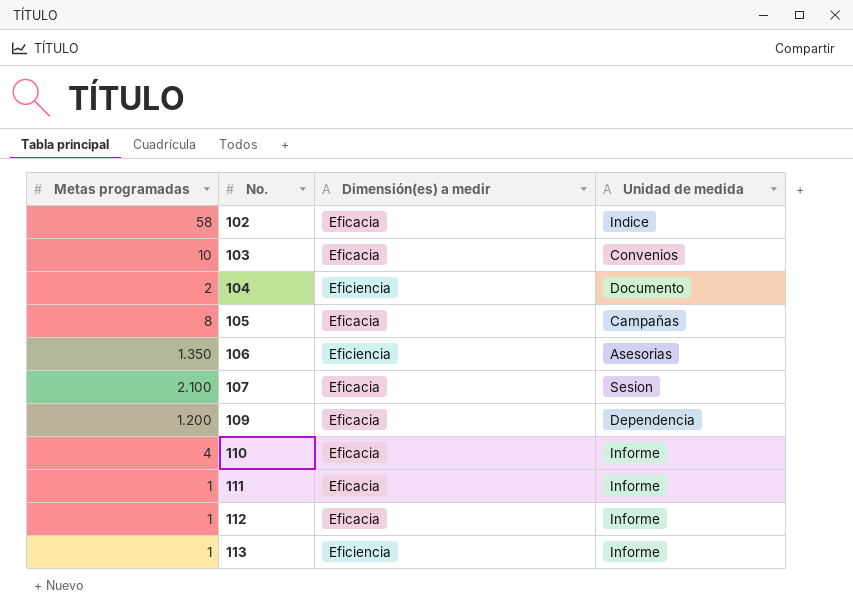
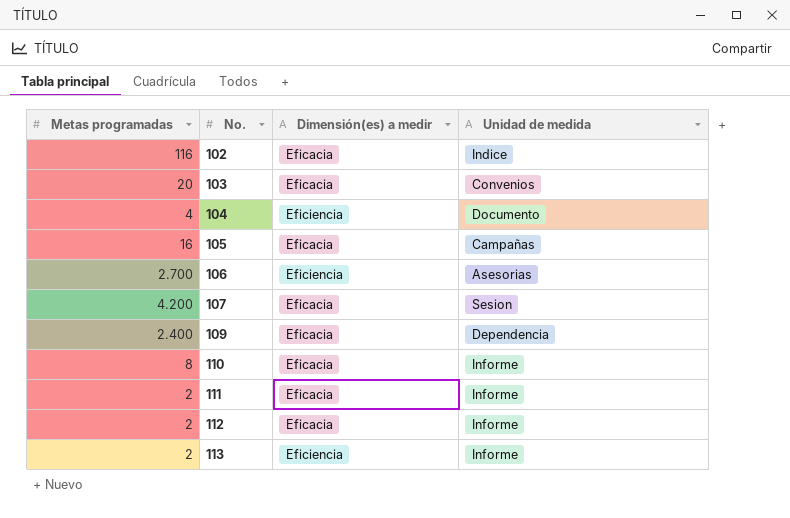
102 | Metas programadas: 58 -> 116
103 | Metas programadas: 10 -> 20
104 | Metas programadas: 2 -> 4
105 | Metas programadas: 8 -> 16
106 | Metas programadas: 1.350 -> 2.700
107 | Metas programadas: 2.100 -> 4.200
109 | Metas programadas: 1.200 -> 2.400
110 | Metas programadas: 4 -> 8
111 | Metas programadas: 1 -> 2
112 | Metas programadas: 1 -> 2
113 | Metas programadas: 1 -> 2

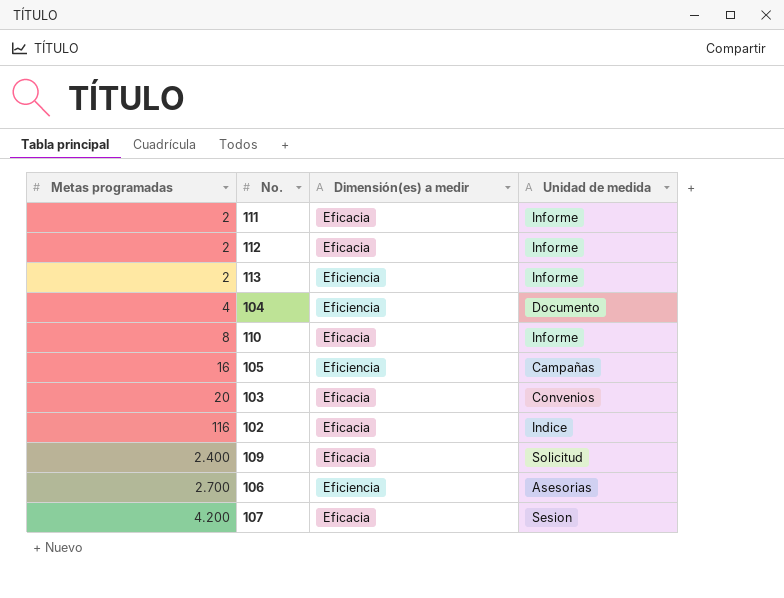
row order: No. ascending -> Metas programadas ascending
105 | Dimensión(es) a medir: Eficacia -> Eficiencia
109 | Unidad de medida: Dependencia -> Solicitud

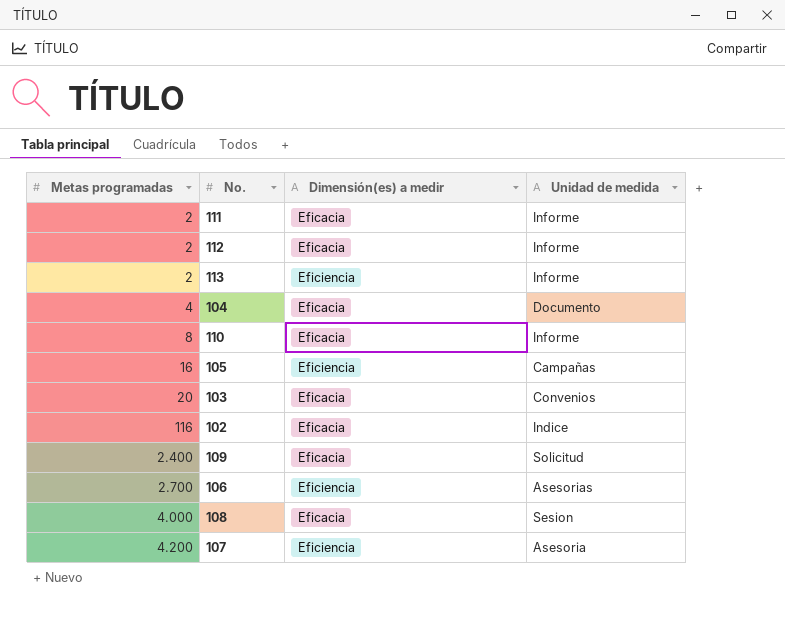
104 | Dimensión(es) a medir: Eficiencia -> Eficacia
row 108: none -> 4.000 | Eficacia | Sesion
107 | Dimensión(es) a medir: Eficacia -> Eficiencia
107 | Unidad de medida: Sesion -> Asesoria

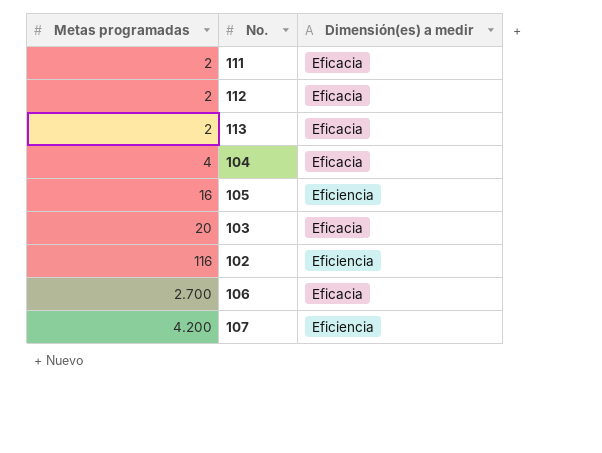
column Unidad de medida | position: 4 -> none
row 110: 8 | Eficacia | Informe -> none
row 109: 2.400 | Eficacia | Solicitud -> none
row 108: 4.000 | Eficacia | Sesion -> none
113 | Dimensión(es) a medir: Eficiencia -> Eficacia
102 | Dimensión(es) a medir: Eficacia -> Eficiencia
106 | Dimensión(es) a medir: Eficiencia -> Eficacia

